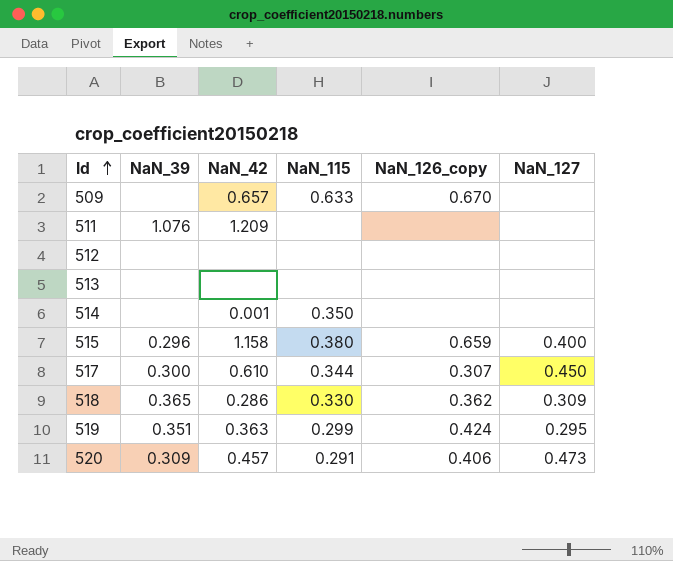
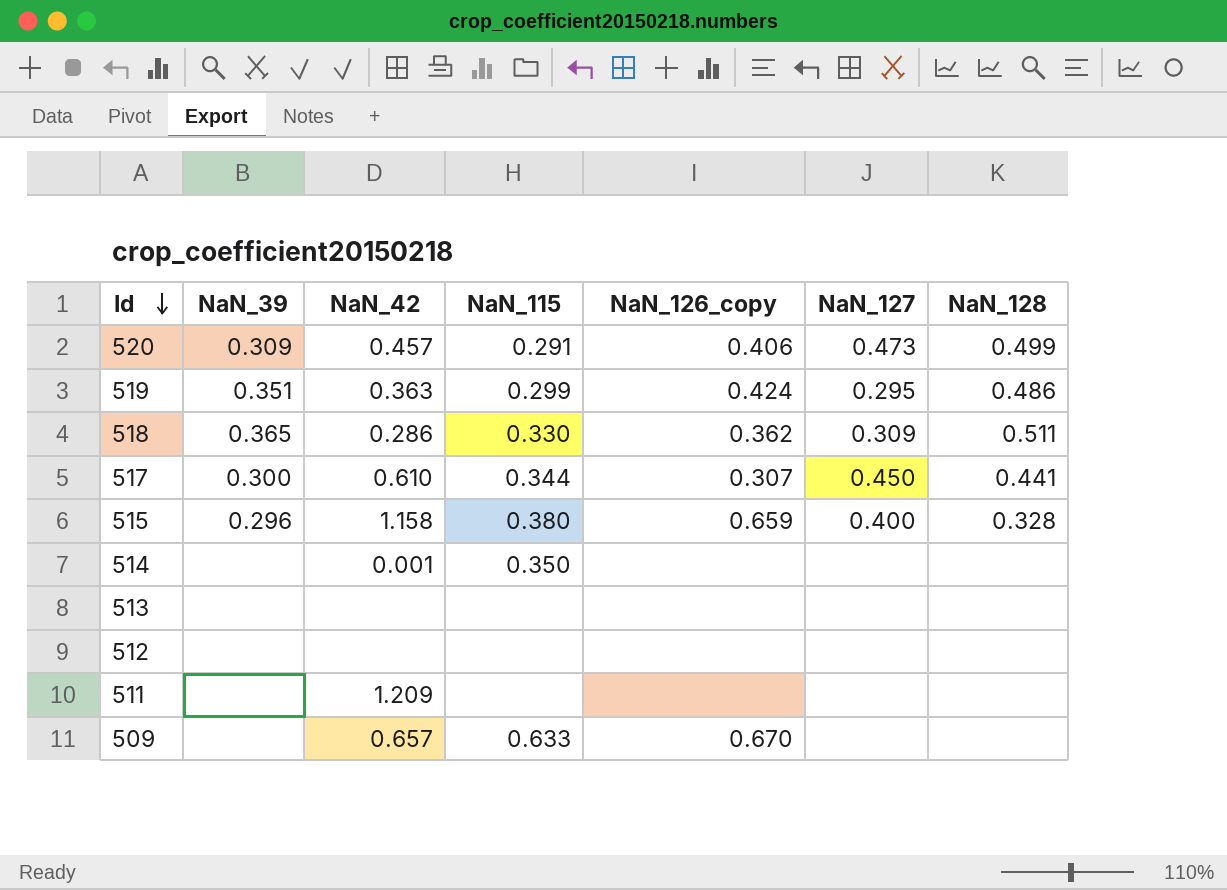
row order: Id ascending -> Id descending
column NaN_128 | position: none -> 7
511 | NaN_39: 1.076 -> none

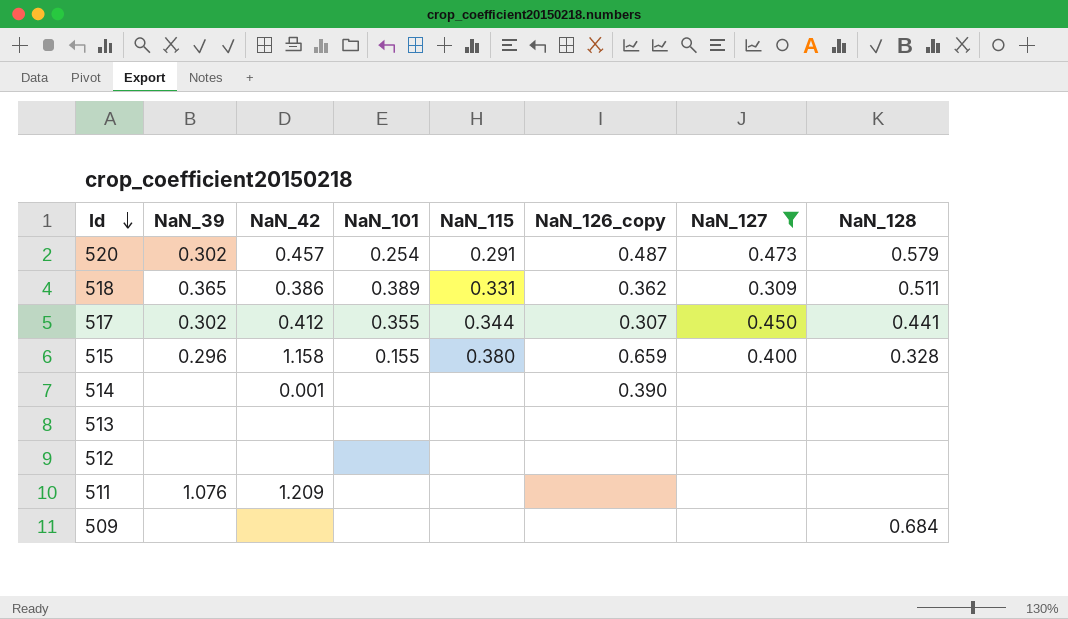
filter: none -> NaN_127 != 0.295
column NaN_101 | position: none -> 4
520 | NaN_39: 0.309 -> 0.302
520 | NaN_126_copy: 0.406 -> 0.487
520 | NaN_128: 0.499 -> 0.579
518 | NaN_42: 0.286 -> 0.386
518 | NaN_115: 0.330 -> 0.331
517 | NaN_39: 0.300 -> 0.302
517 | NaN_42: 0.610 -> 0.412
514 | NaN_115: 0.350 -> none
514 | NaN_126_copy: none -> 0.390
511 | NaN_39: none -> 1.076
509 | NaN_42: 0.657 -> none
509 | NaN_115: 0.633 -> none
509 | NaN_126_copy: 0.670 -> none
509 | NaN_128: none -> 0.684

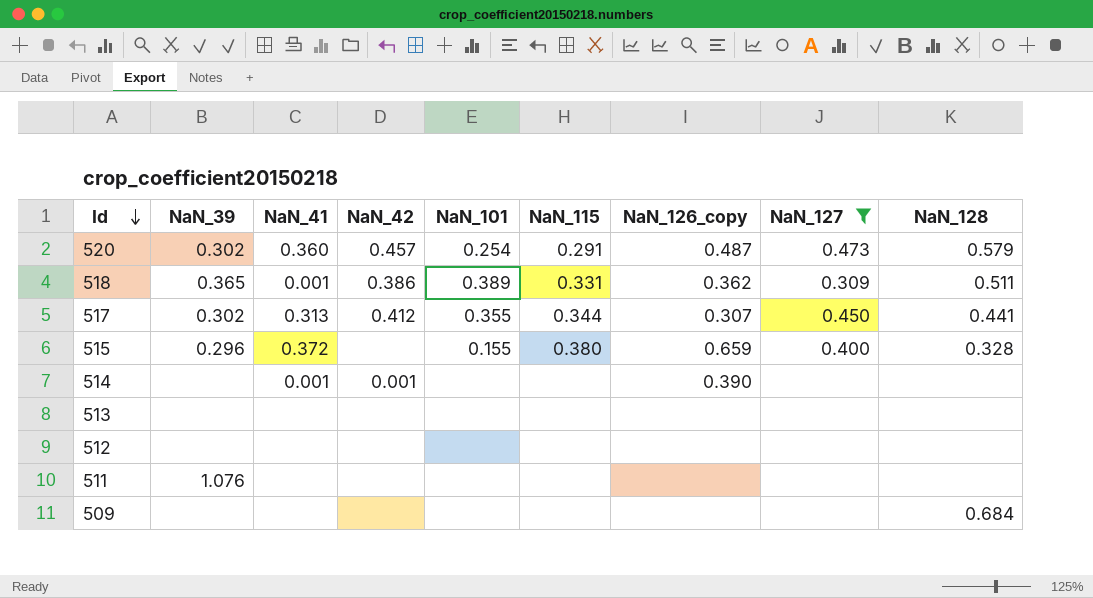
column NaN_41 | position: none -> 3
515 | NaN_42: 1.158 -> none
511 | NaN_42: 1.209 -> none

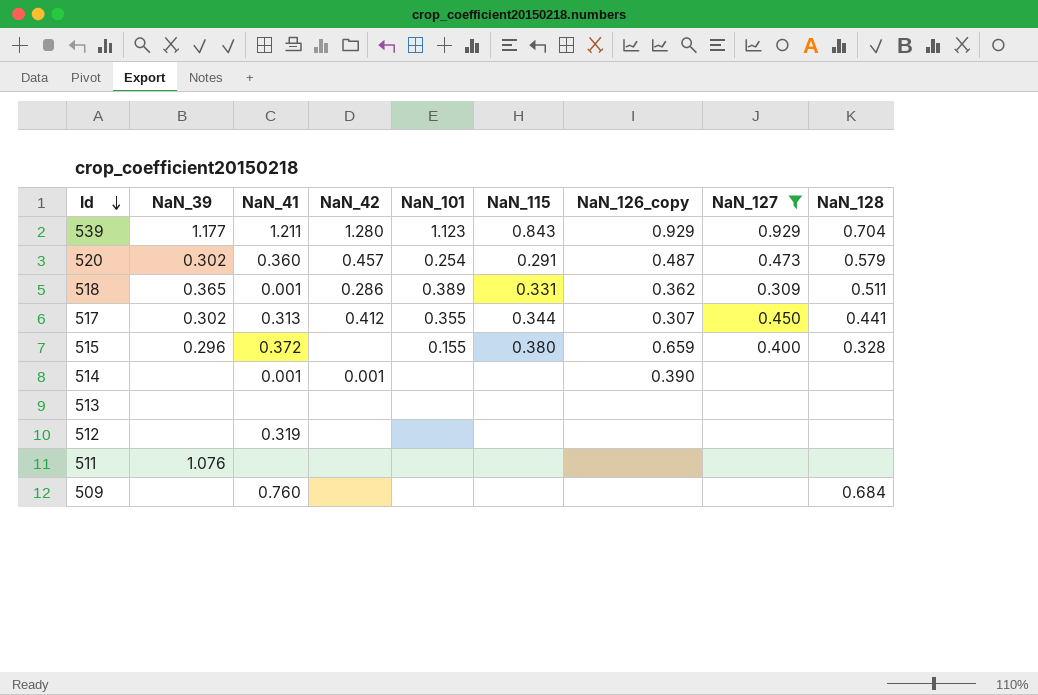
row 539: none -> 1.177 | 1.211 | 1.280 | 1.123 | 0.843 | 0.929 | 0.929 | 0.704
518 | NaN_42: 0.386 -> 0.286
512 | NaN_41: none -> 0.319
509 | NaN_41: none -> 0.760

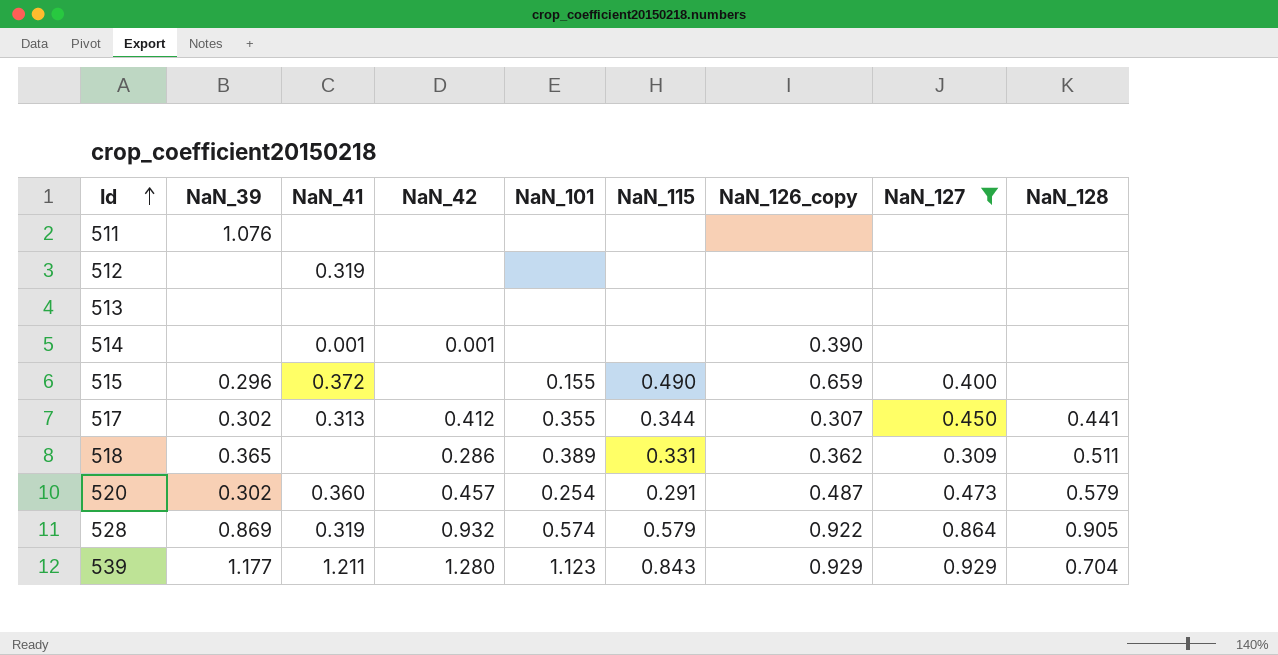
row order: Id descending -> Id ascending
row 509: none | 0.760 | none | none | none | none | none | 0.684 -> none
515 | NaN_115: 0.380 -> 0.490
515 | NaN_128: 0.328 -> none
518 | NaN_41: 0.001 -> none
row 528: none -> 0.869 | 0.319 | 0.932 | 0.574 | 0.579 | 0.922 | 0.864 | 0.905

